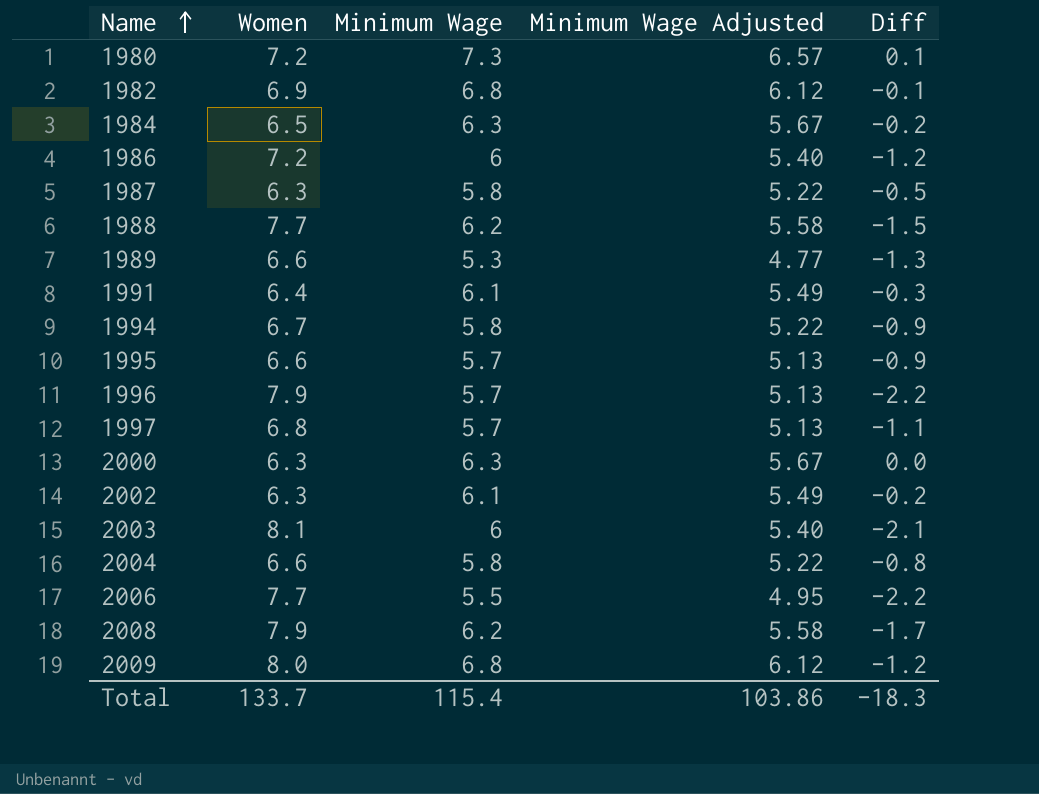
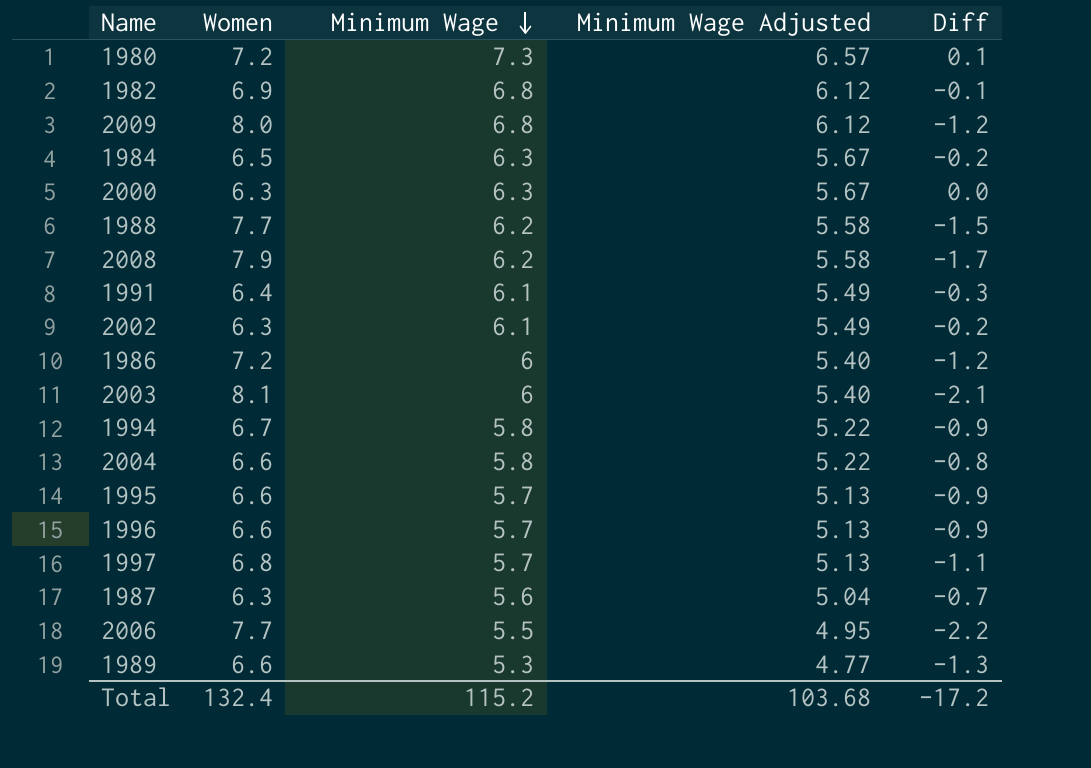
row order: Name ascending -> Minimum Wage descending
1996 | Women: 7.9 -> 6.6
1996 | Diff: -2.2 -> -0.9
1987 | Minimum Wage: 5.8 -> 5.6
1987 | Minimum Wage Adjusted: 5.22 -> 5.04
1987 | Diff: -0.5 -> -0.7
Total | Women: 133.7 -> 132.4
Total | Minimum Wage: 115.4 -> 115.2
Total | Minimum Wage Adjusted: 103.86 -> 103.68
Total | Diff: -18.3 -> -17.2

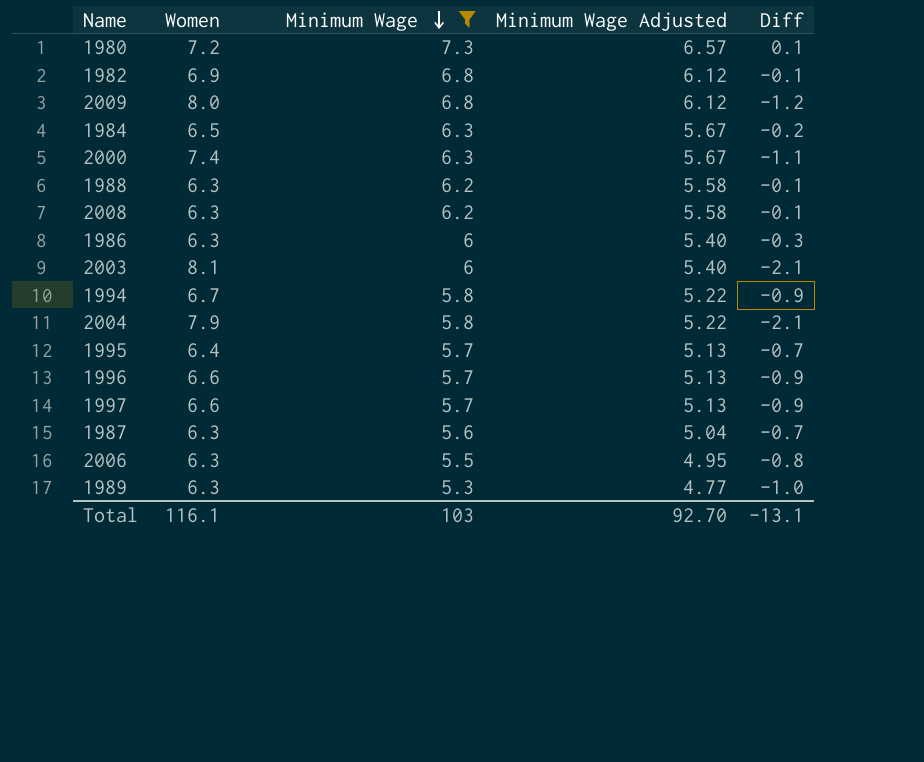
filter: none -> Minimum Wage != 6.1
2000 | Women: 6.3 -> 7.4
2000 | Diff: 0.0 -> -1.1
1988 | Women: 7.7 -> 6.3
1988 | Diff: -1.5 -> -0.1
2008 | Women: 7.9 -> 6.3
2008 | Diff: -1.7 -> -0.1
1986 | Women: 7.2 -> 6.3
1986 | Diff: -1.2 -> -0.3
2004 | Women: 6.6 -> 7.9
2004 | Diff: -0.8 -> -2.1
1995 | Women: 6.6 -> 6.4
1995 | Diff: -0.9 -> -0.7
1997 | Women: 6.8 -> 6.6
1997 | Diff: -1.1 -> -0.9
2006 | Women: 7.7 -> 6.3
2006 | Diff: -2.2 -> -0.8
1989 | Women: 6.6 -> 6.3
1989 | Diff: -1.3 -> -1.0
Total | Women: 132.4 -> 116.1
Total | Minimum Wage: 115.2 -> 103
Total | Minimum Wage Adjusted: 103.68 -> 92.70
Total | Diff: -17.2 -> -13.1

